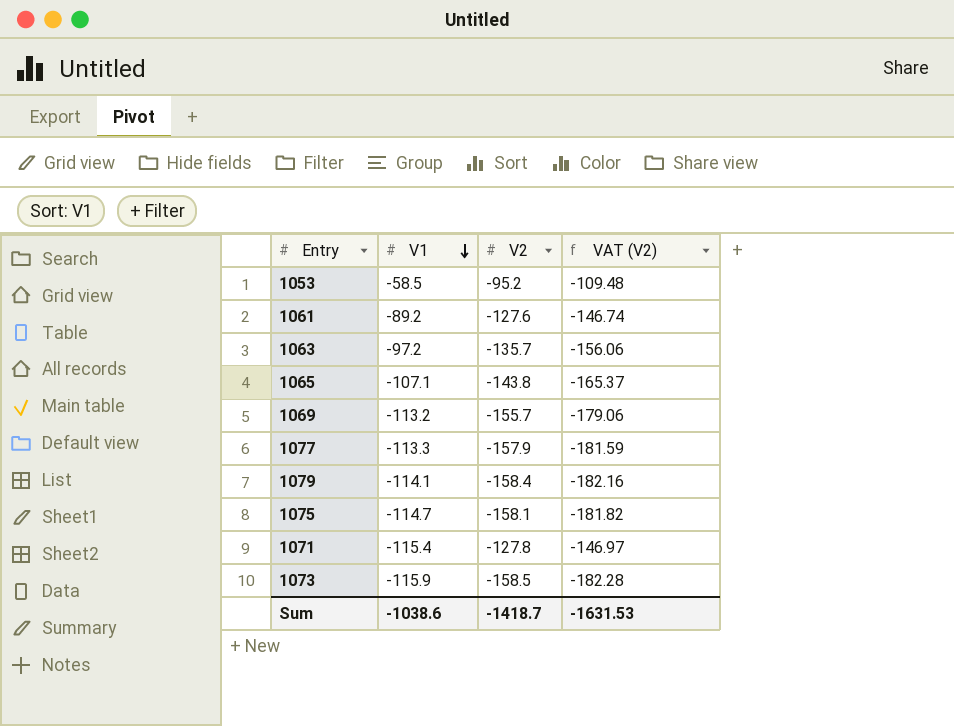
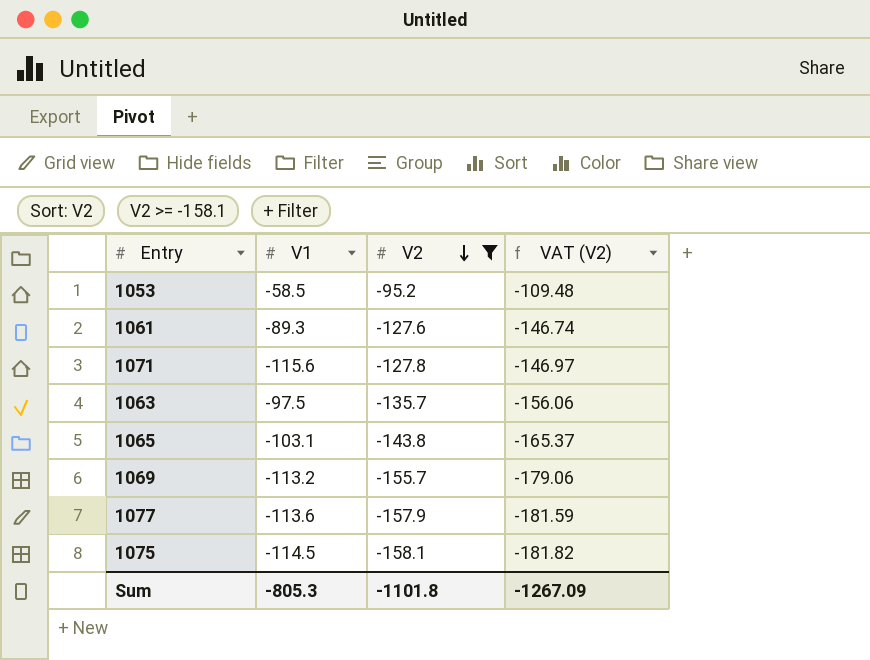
filter: none -> V2 >= -158.1
row order: V1 descending -> V2 descending
1061 | V1: -89.2 -> -89.3
1071 | V1: -115.4 -> -115.6
1063 | V1: -97.2 -> -97.5
1065 | V1: -107.1 -> -103.1
1077 | V1: -113.3 -> -113.6
1075 | V1: -114.7 -> -114.5
Sum | V1: -1038.6 -> -805.3
Sum | V2: -1418.7 -> -1101.8
Sum | VAT (V2): -1631.53 -> -1267.09

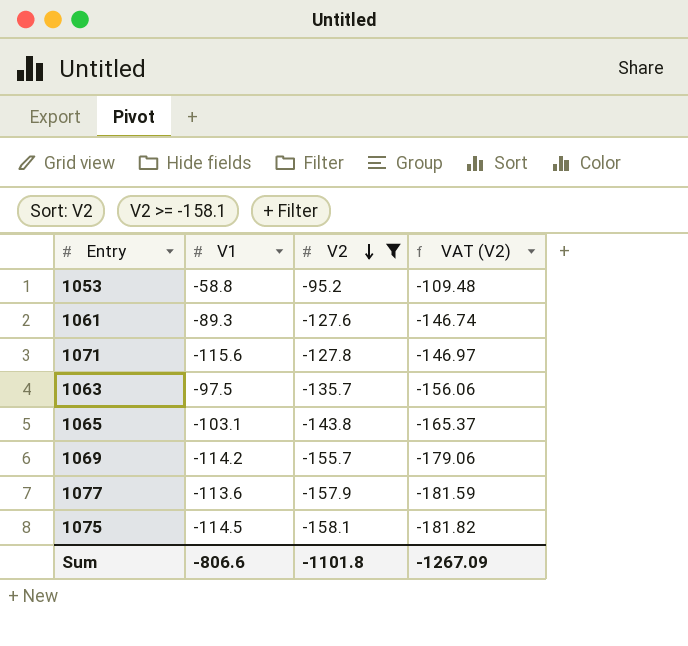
1053 | V1: -58.5 -> -58.8
1069 | V1: -113.2 -> -114.2
Sum | V1: -805.3 -> -806.6

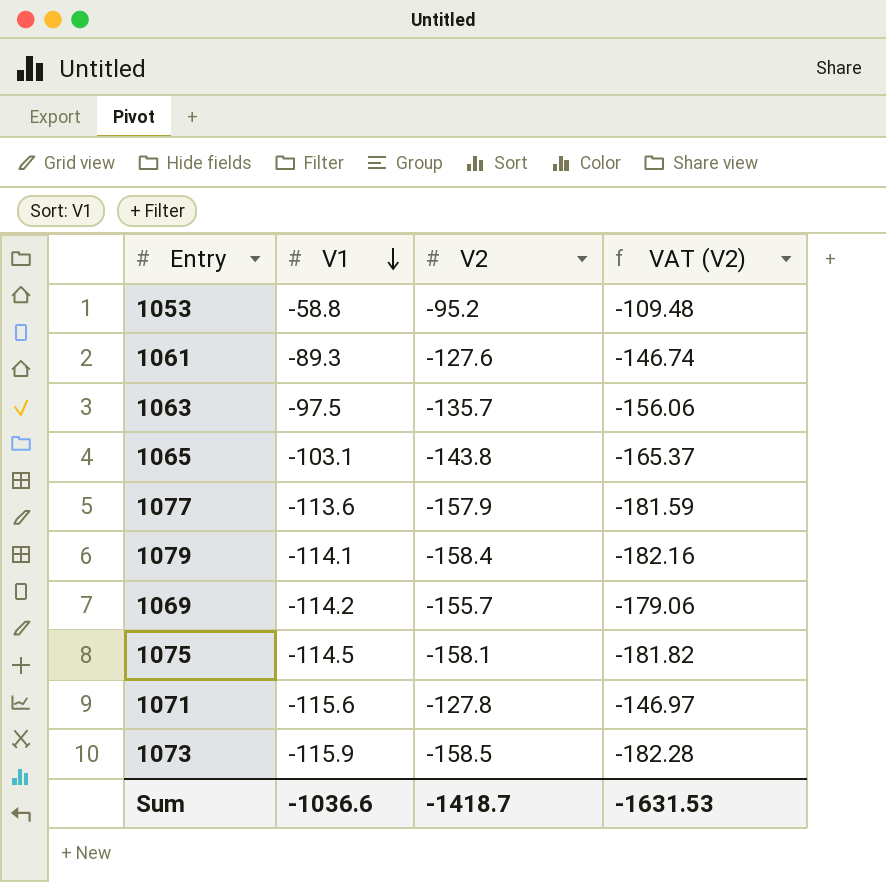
filter: V2 >= -158.1 -> none
row order: V2 descending -> V1 descending
Sum | V1: -806.6 -> -1036.6
Sum | V2: -1101.8 -> -1418.7
Sum | VAT (V2): -1267.09 -> -1631.53

